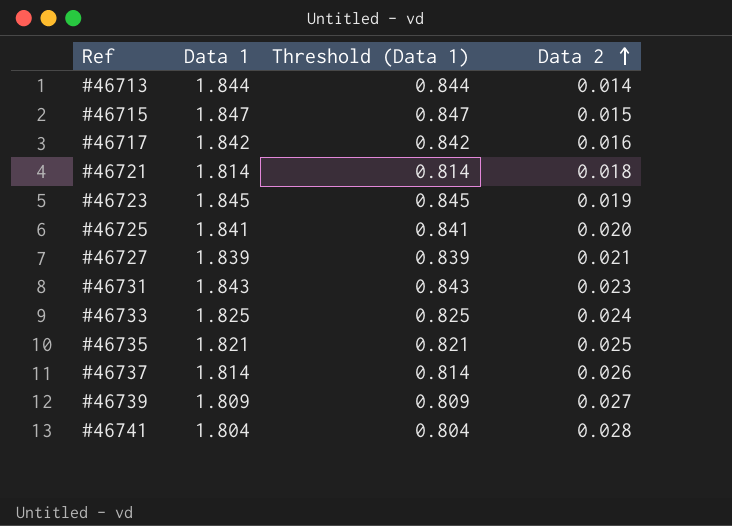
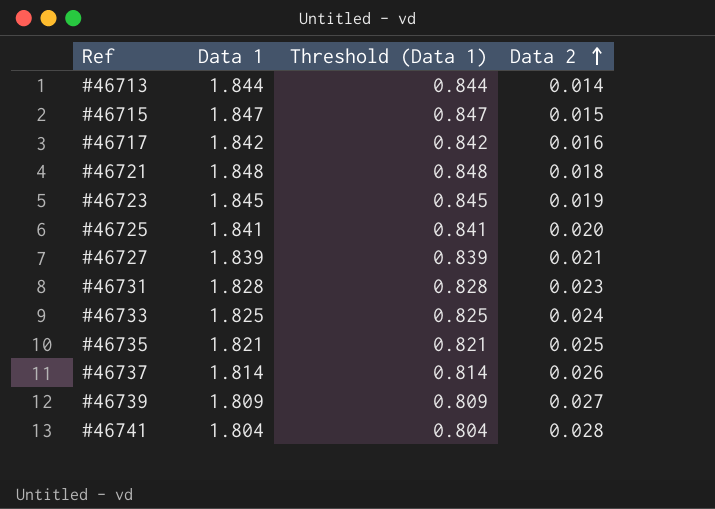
#46721 | Data 1: 1.814 -> 1.848
#46721 | Threshold (Data 1): 0.814 -> 0.848
#46731 | Data 1: 1.843 -> 1.828
#46731 | Threshold (Data 1): 0.843 -> 0.828

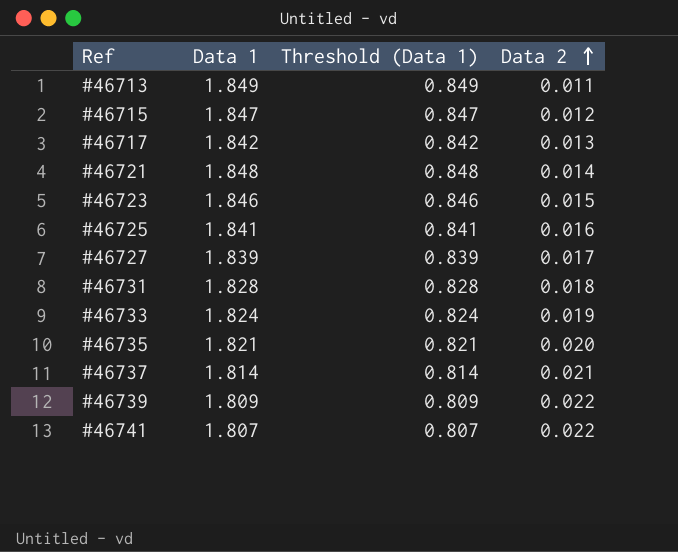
#46713 | Data 1: 1.844 -> 1.849
#46713 | Threshold (Data 1): 0.844 -> 0.849
#46713 | Data 2: 0.014 -> 0.011
#46715 | Data 2: 0.015 -> 0.012
#46717 | Data 2: 0.016 -> 0.013
#46721 | Data 2: 0.018 -> 0.014
#46723 | Data 1: 1.845 -> 1.846
#46723 | Threshold (Data 1): 0.845 -> 0.846
#46723 | Data 2: 0.019 -> 0.015
#46725 | Data 2: 0.020 -> 0.016
#46727 | Data 2: 0.021 -> 0.017
#46731 | Data 2: 0.023 -> 0.018
#46733 | Data 1: 1.825 -> 1.824
#46733 | Threshold (Data 1): 0.825 -> 0.824
#46733 | Data 2: 0.024 -> 0.019
#46735 | Data 2: 0.025 -> 0.020
#46737 | Data 2: 0.026 -> 0.021
#46739 | Data 2: 0.027 -> 0.022
#46741 | Data 1: 1.804 -> 1.807
#46741 | Threshold (Data 1): 0.804 -> 0.807
#46741 | Data 2: 0.028 -> 0.022

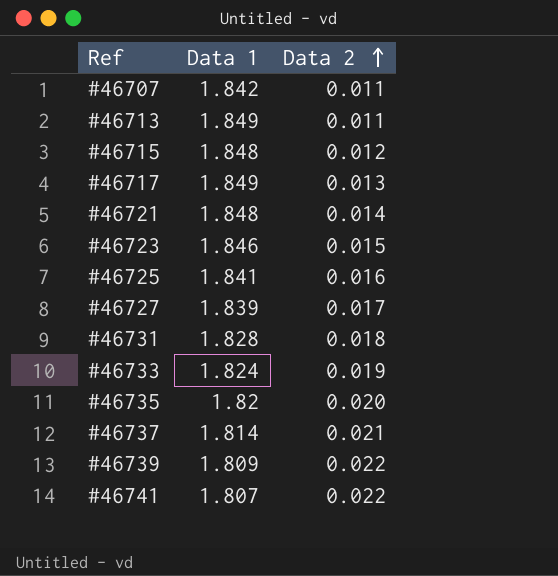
column Threshold (Data 1) | formula: [Data 1] - 1 -> none
row #46707: none -> 1.842 | 0.011
#46715 | Data 1: 1.847 -> 1.848
#46717 | Data 1: 1.842 -> 1.849
#46735 | Data 1: 1.821 -> 1.82

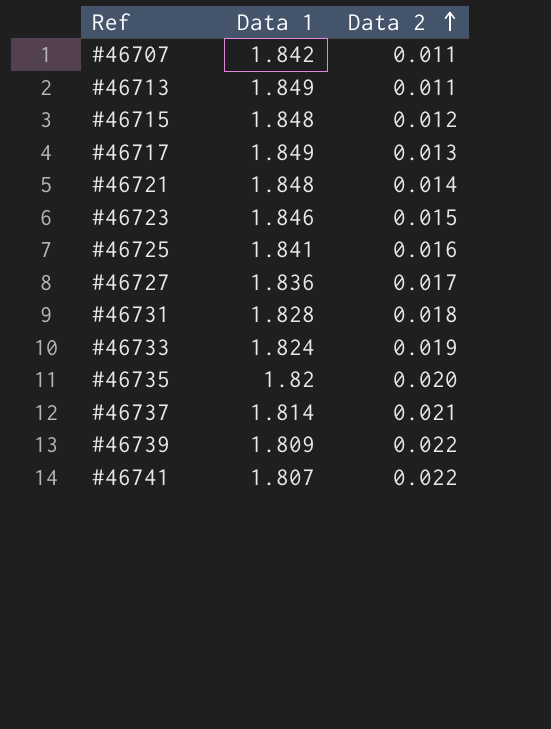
#46727 | Data 1: 1.839 -> 1.836

